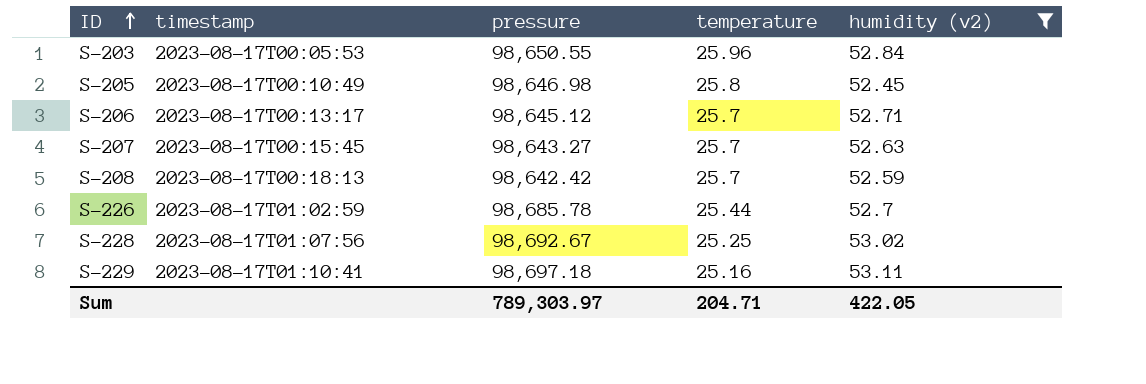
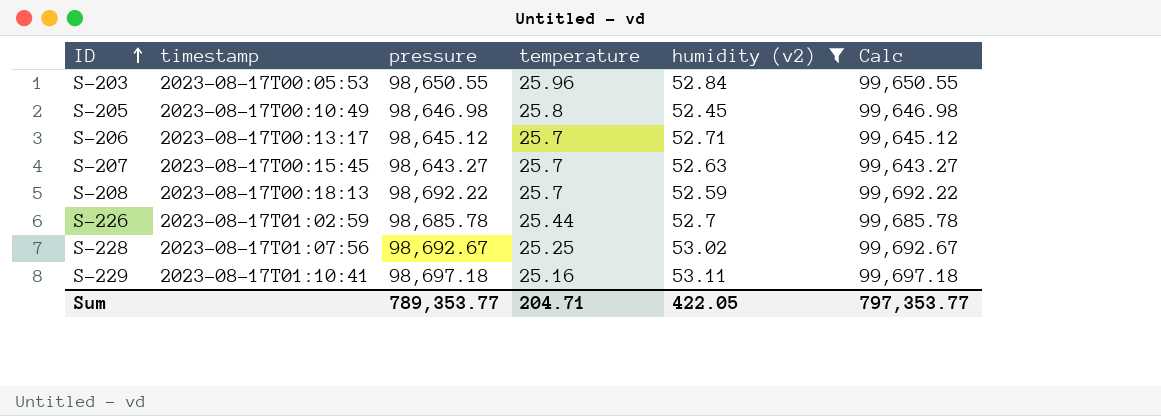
column Calc | formula: none -> [pressure] + 1000
S-208 | pressure: 98,642.42 -> 98,692.22
Sum | pressure: 789,303.97 -> 789,353.77

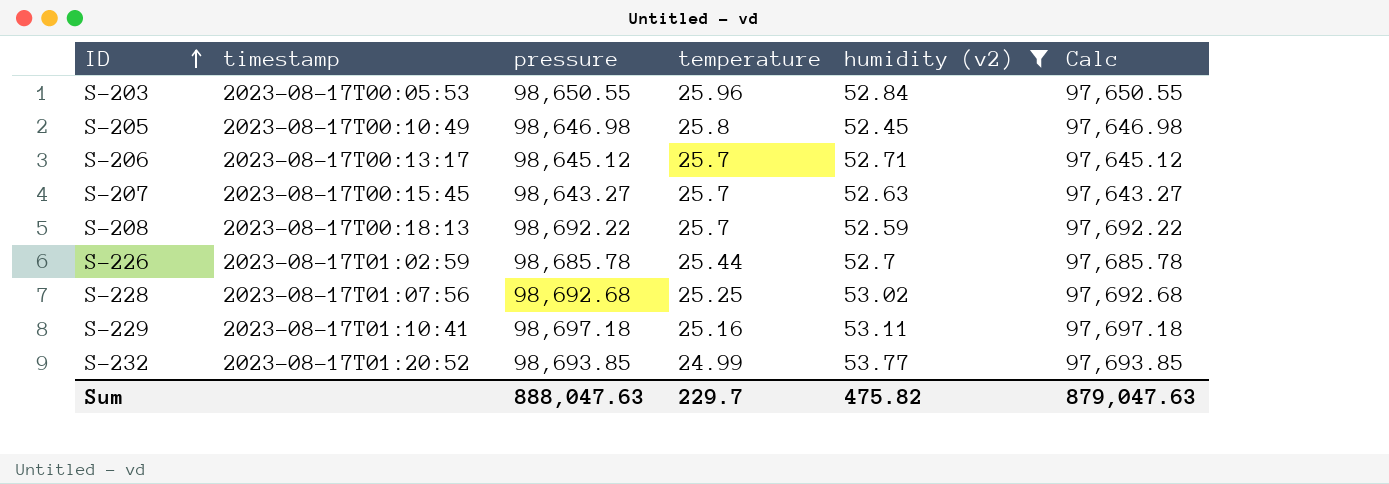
column Calc | formula: [pressure] + 1000 -> [pressure] - 1000
S-228 | pressure: 98,692.67 -> 98,692.68
row S-232: none -> 2023-08-17T01:20:52 | 98,693.85 | 24.99 | 53.77 | 97,693.85
Sum | pressure: 789,353.77 -> 888,047.63
Sum | temperature: 204.71 -> 229.7
Sum | humidity (v2): 422.05 -> 475.82
Sum | Calc: 797,353.77 -> 879,047.63

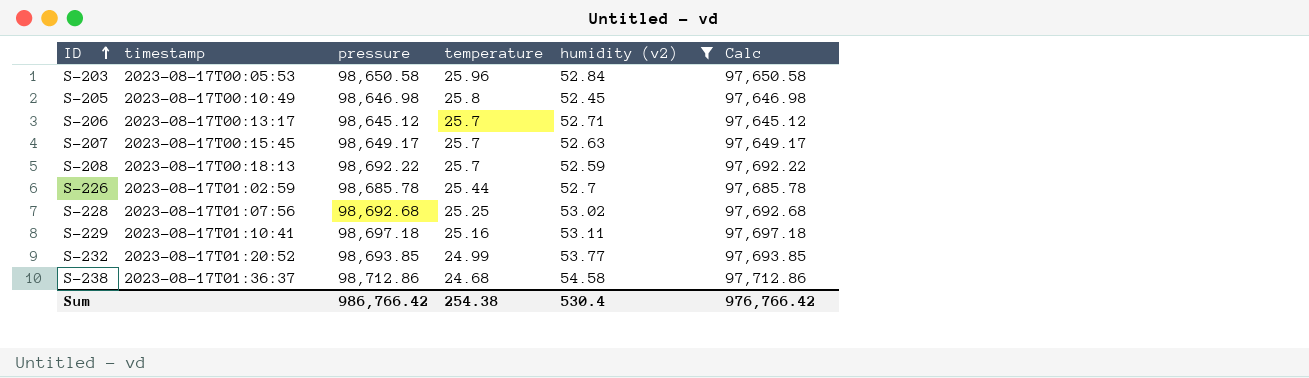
S-203 | pressure: 98,650.55 -> 98,650.58
S-203 | Calc: 97,650.55 -> 97,650.58
S-207 | pressure: 98,643.27 -> 98,649.17
S-207 | Calc: 97,643.27 -> 97,649.17
row S-238: none -> 2023-08-17T01:36:37 | 98,712.86 | 24.68 | 54.58 | 97,712.86
Sum | pressure: 888,047.63 -> 986,766.42
Sum | temperature: 229.7 -> 254.38
Sum | humidity (v2): 475.82 -> 530.4
Sum | Calc: 879,047.63 -> 976,766.42

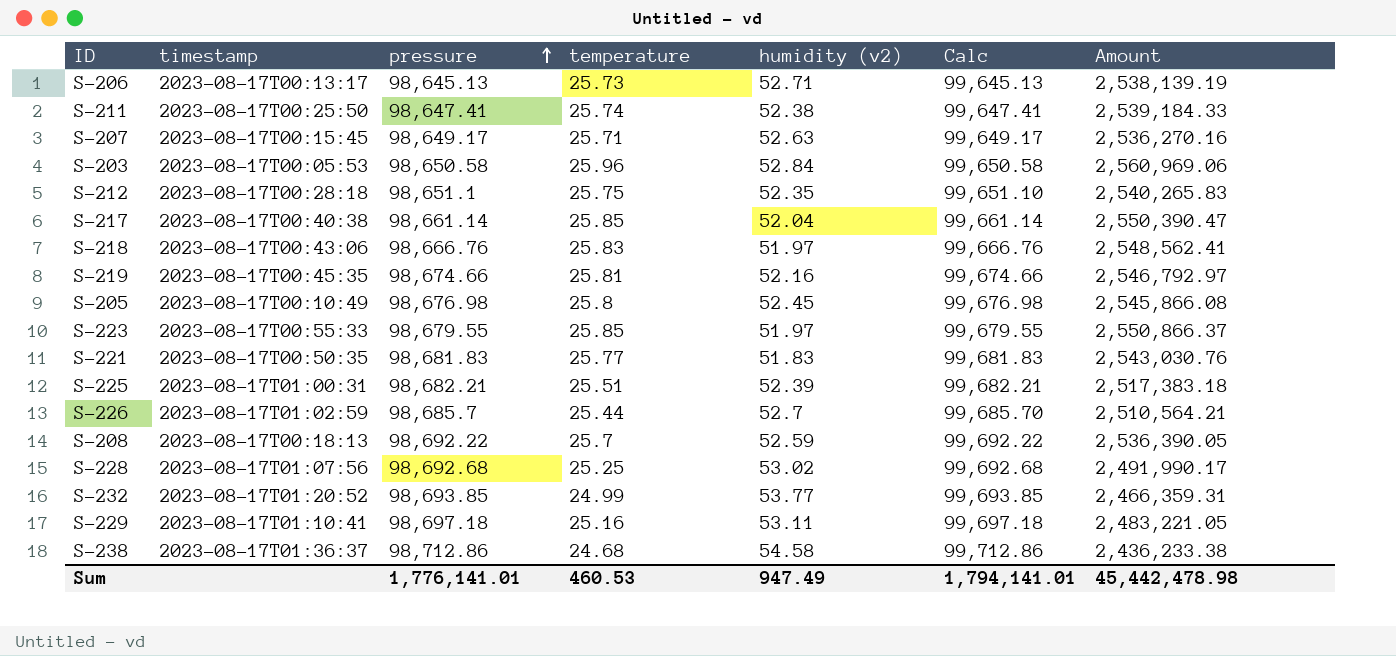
filter: humidity (v2) >= 52.45 -> none
row order: ID ascending -> pressure ascending
column Calc | formula: [pressure] - 1000 -> [pressure] + 1000
column Amount | formula: none -> [pressure] * [temperature]
S-206 | pressure: 98,645.12 -> 98,645.13
S-206 | temperature: 25.7 -> 25.73
S-207 | temperature: 25.7 -> 25.71
S-205 | pressure: 98,646.98 -> 98,676.98
S-226 | pressure: 98,685.78 -> 98,685.7
Sum | pressure: 986,766.42 -> 1,776,141.01
Sum | temperature: 254.38 -> 460.53
Sum | humidity (v2): 530.4 -> 947.49
Sum | Calc: 976,766.42 -> 1,794,141.01

